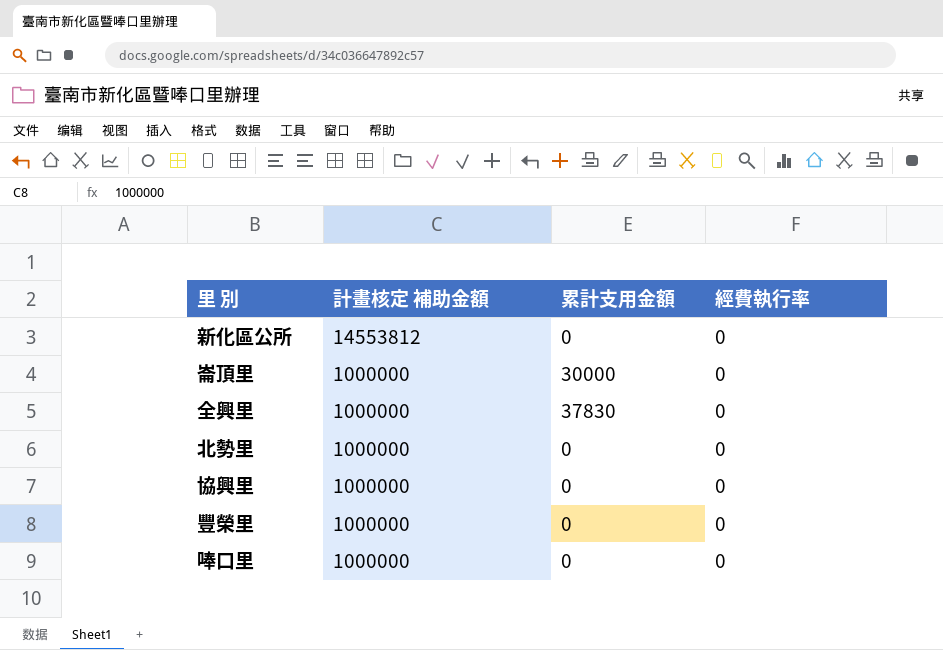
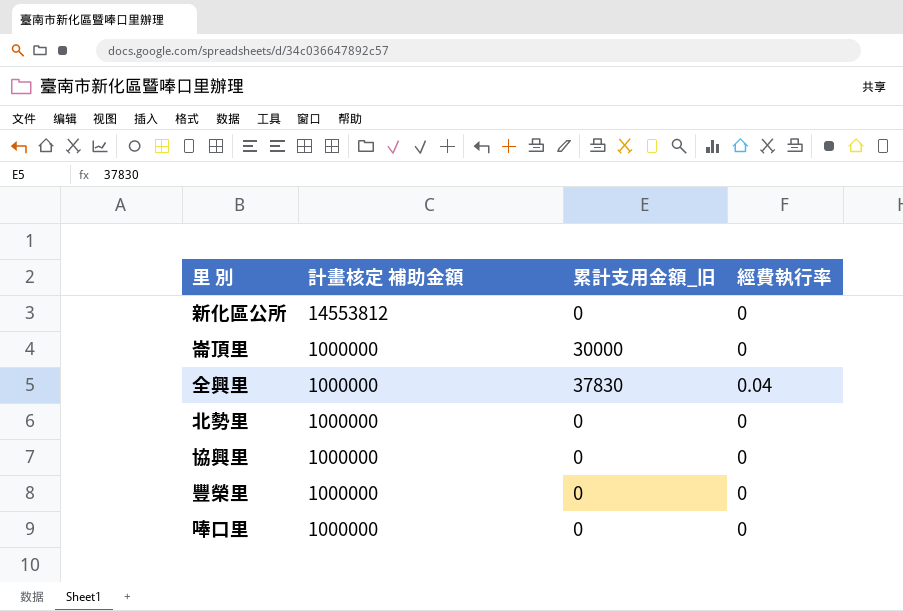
column name: 累計支用金額 -> 累計支用金額_旧
全興里 | 經費執行率: 0 -> 0.04

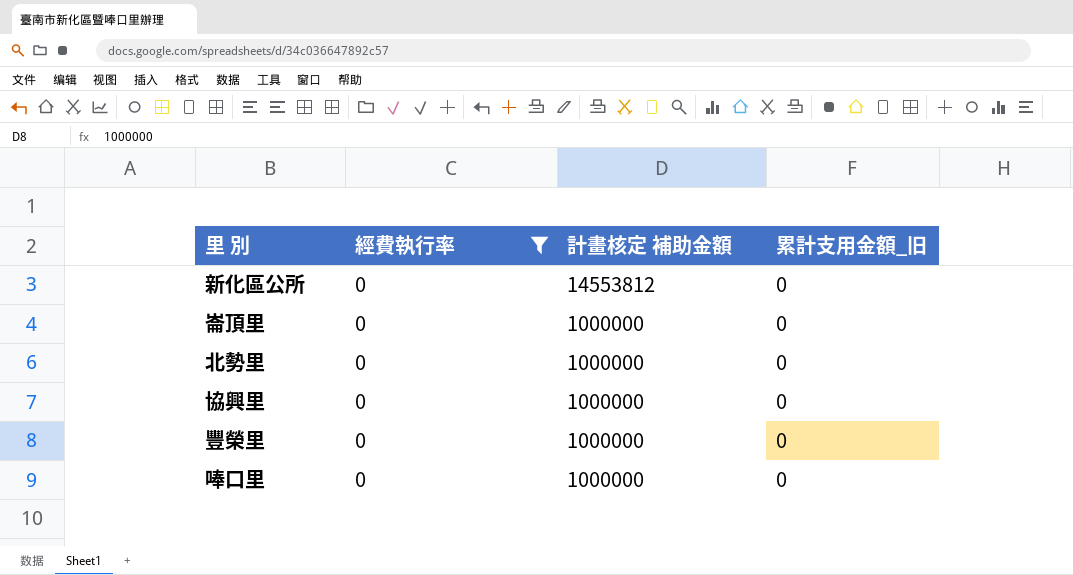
filter: none -> 經費執行率 = 0
column 經費執行率 | position: 4 -> 2
崙頂里 | 累計支用金額_旧: 30000 -> 0

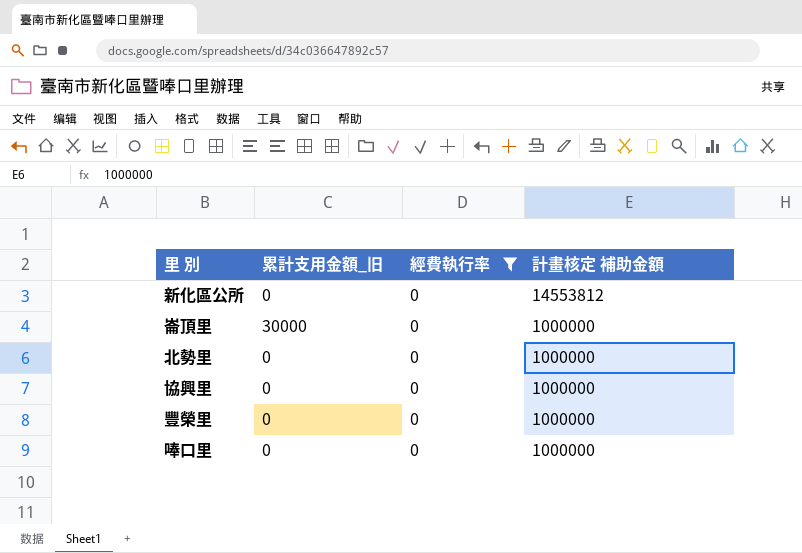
column 累計支用金額_旧 | position: 4 -> 2
崙頂里 | 累計支用金額_旧: 0 -> 30000

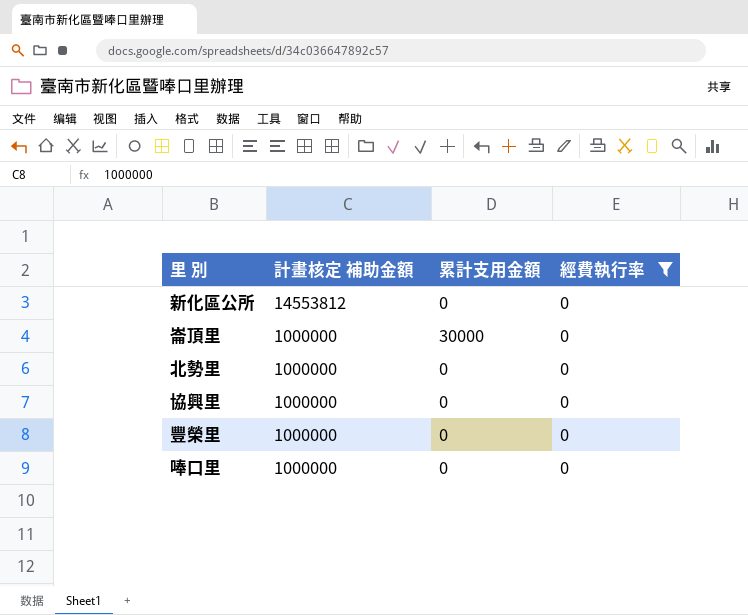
column 計畫核定 補助金額 | position: 4 -> 2
column name: 累計支用金額_旧 -> 累計支用金額

